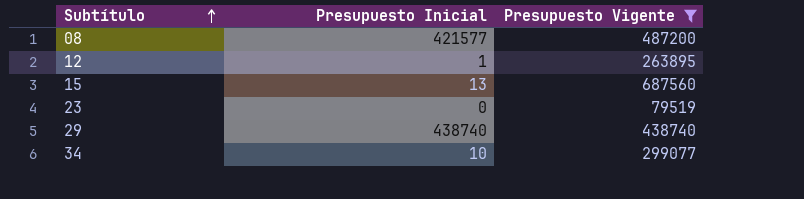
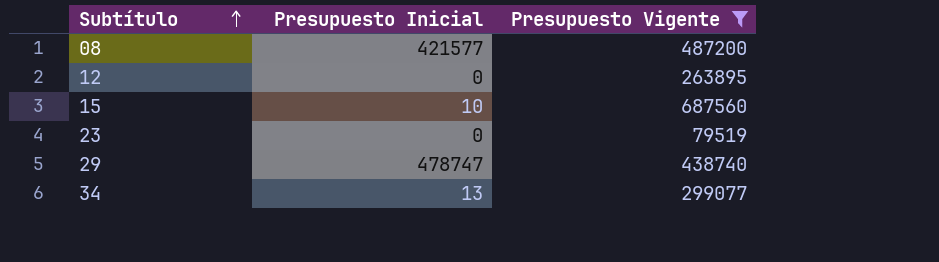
12 | Presupuesto Inicial: 1 -> 0
15 | Presupuesto Inicial: 13 -> 10
29 | Presupuesto Inicial: 438740 -> 478747
34 | Presupuesto Inicial: 10 -> 13

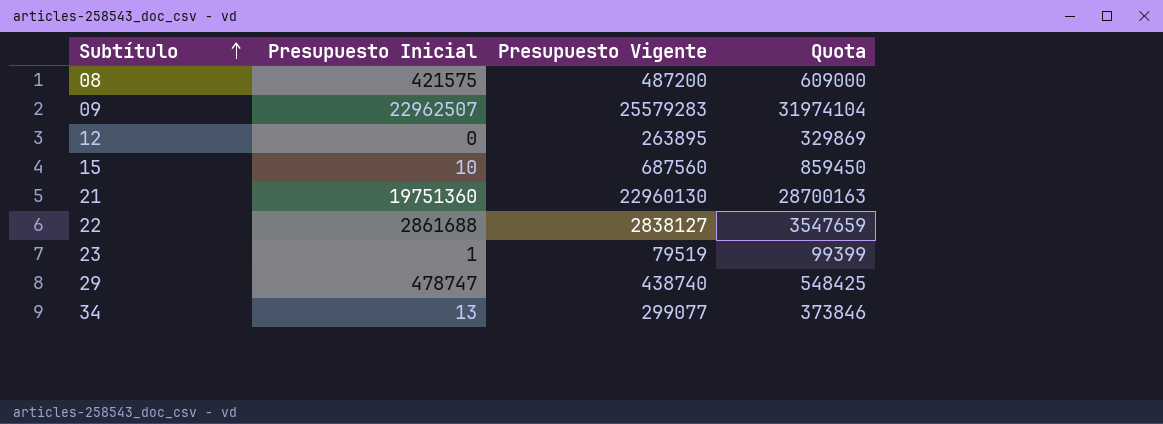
filter: Presupuesto Vigente <= 687560 -> none
column Quota | formula: none -> [Presupuesto Vigente] * 1.25
08 | Presupuesto Inicial: 421577 -> 421575
23 | Presupuesto Inicial: 0 -> 1

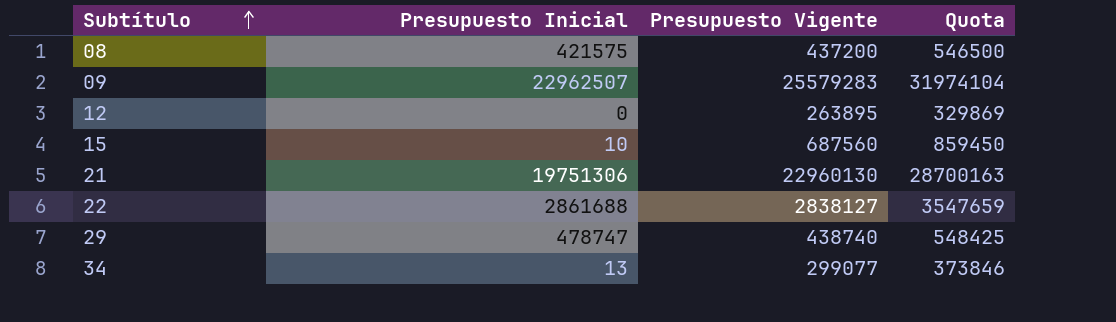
row 23: 1 | 79519 | 99399 -> none
08 | Presupuesto Vigente: 487200 -> 437200
08 | Quota: 609000 -> 546500
21 | Presupuesto Inicial: 19751360 -> 19751306

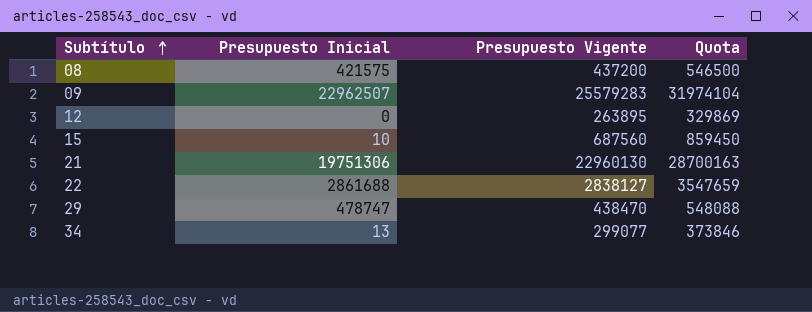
29 | Presupuesto Vigente: 438740 -> 438470
29 | Quota: 548425 -> 548088

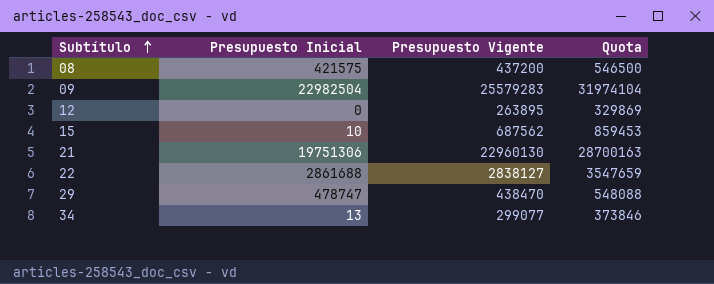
09 | Presupuesto Inicial: 22962507 -> 22982504
15 | Presupuesto Vigente: 687560 -> 687562
15 | Quota: 859450 -> 859453

